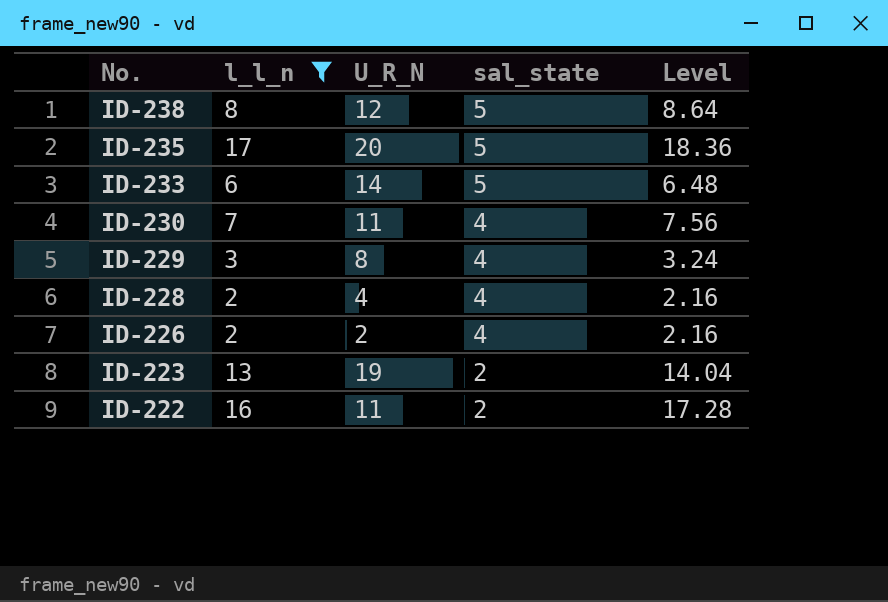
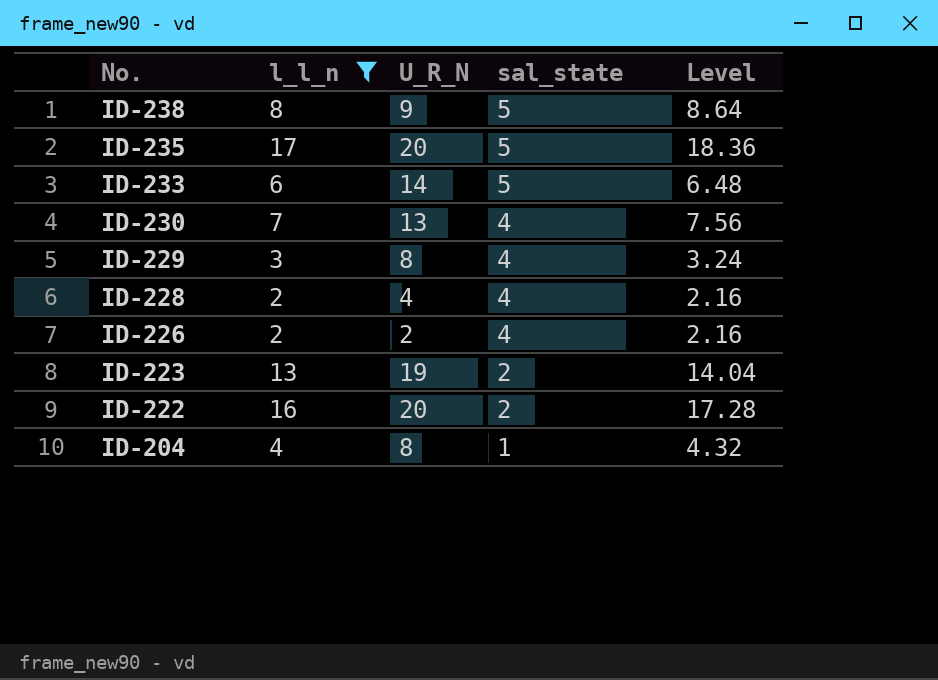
ID-238 | U_R_N: 12 -> 9
ID-230 | U_R_N: 11 -> 13
ID-222 | U_R_N: 11 -> 20
row ID-204: none -> 4 | 8 | 1 | 4.32

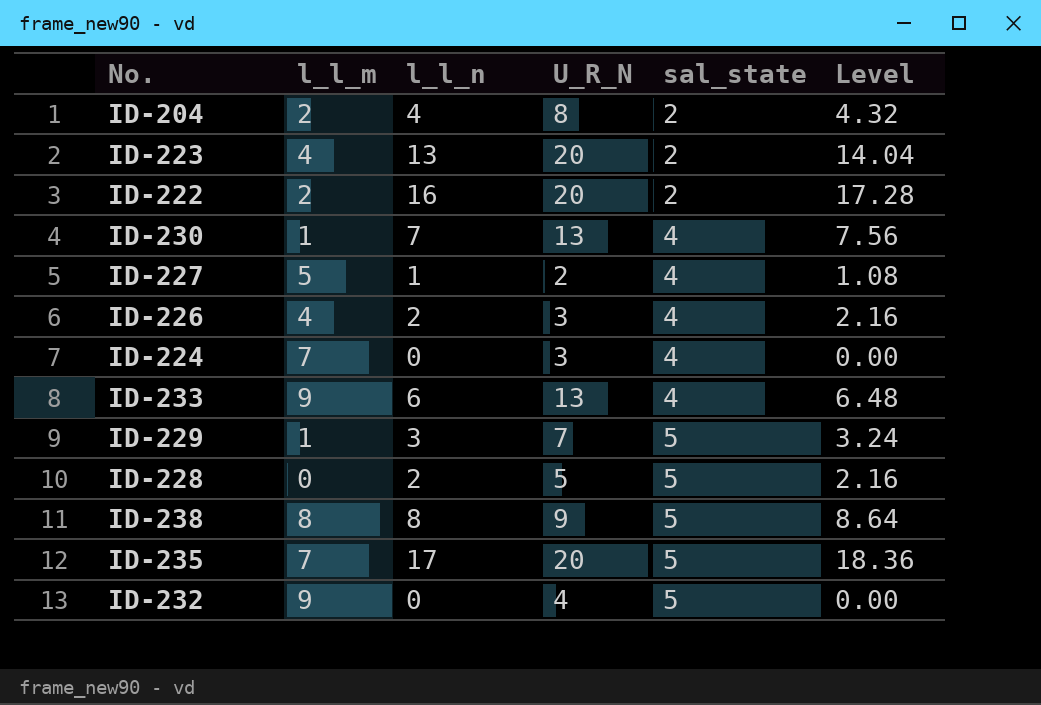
filter: l_l_n >= 2 -> none
row order: No. descending -> sal_state ascending
column l_l_m | position: none -> 2
ID-204 | sal_state: 1 -> 2
ID-223 | U_R_N: 19 -> 20
ID-226 | U_R_N: 2 -> 3
ID-233 | U_R_N: 14 -> 13
ID-233 | sal_state: 5 -> 4
ID-229 | U_R_N: 8 -> 7
ID-229 | sal_state: 4 -> 5
ID-228 | U_R_N: 4 -> 5
ID-228 | sal_state: 4 -> 5

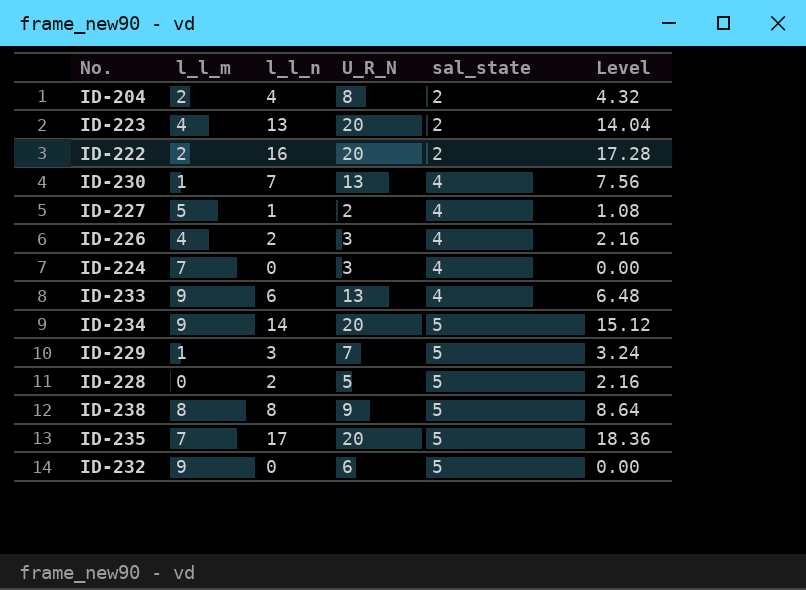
row ID-234: none -> 9 | 14 | 20 | 5 | 15.12
ID-232 | U_R_N: 4 -> 6

